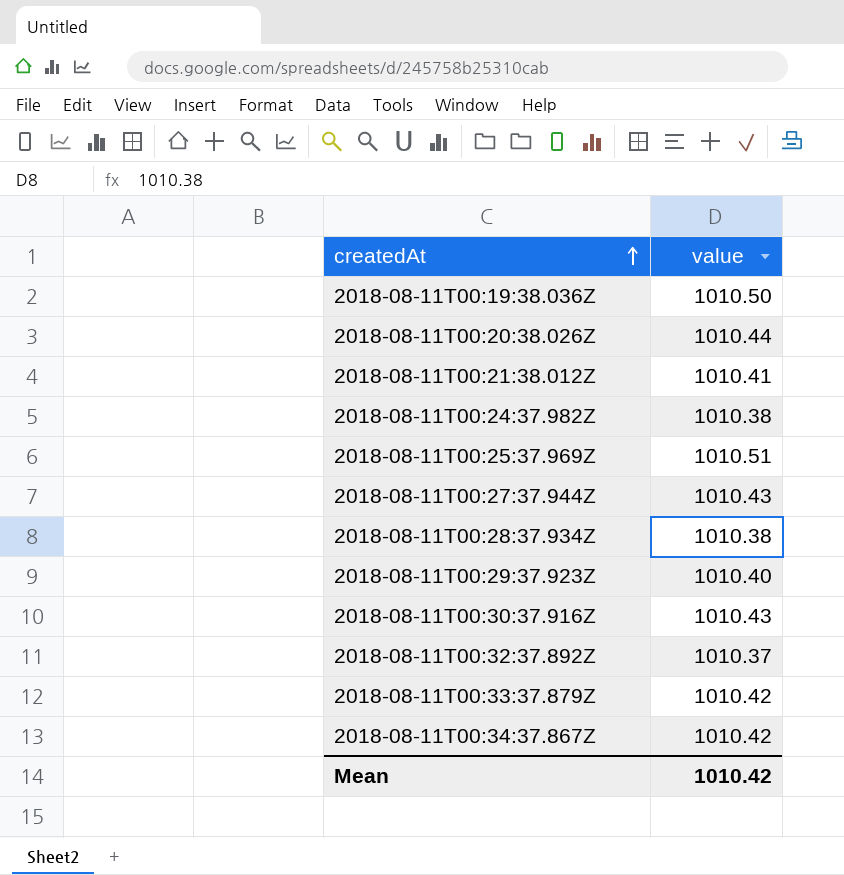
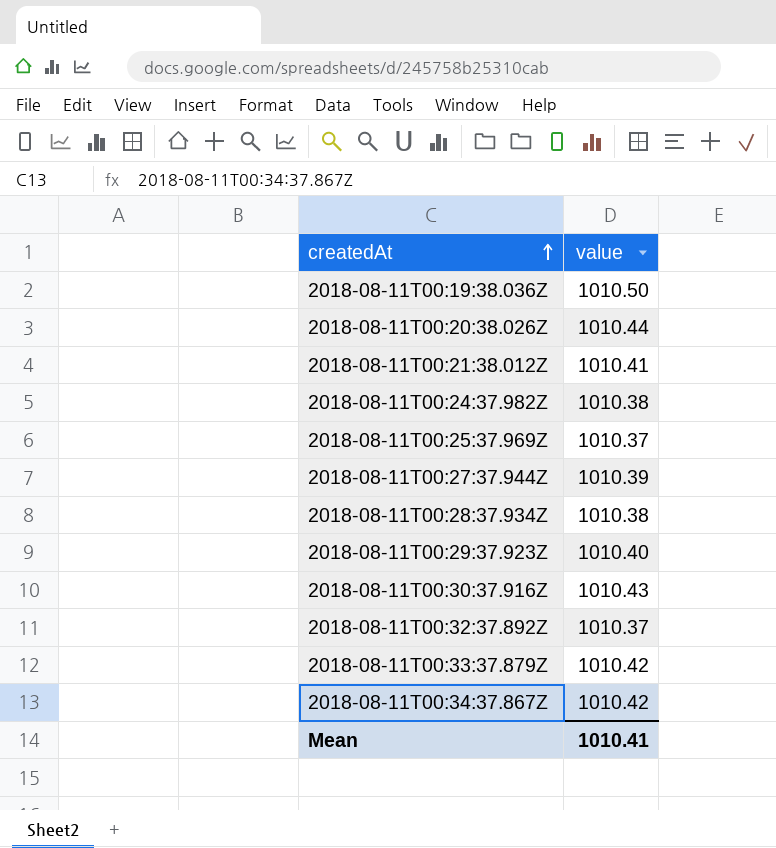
2018-08-11T00:25:37.969Z | value: 1010.51 -> 1010.37
2018-08-11T00:27:37.944Z | value: 1010.43 -> 1010.39
Mean | value: 1010.42 -> 1010.41

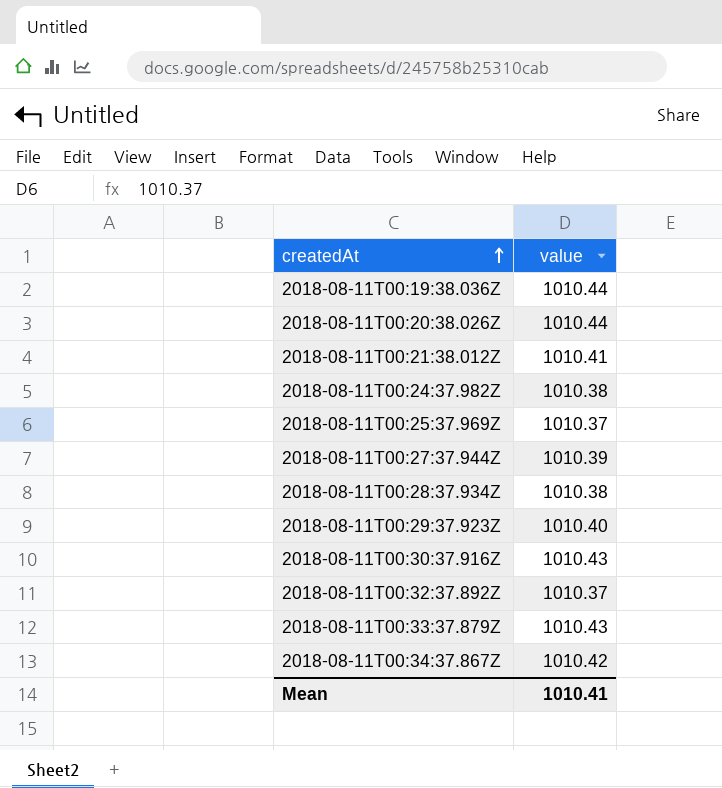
2018-08-11T00:19:38.036Z | value: 1010.50 -> 1010.44
2018-08-11T00:33:37.879Z | value: 1010.42 -> 1010.43

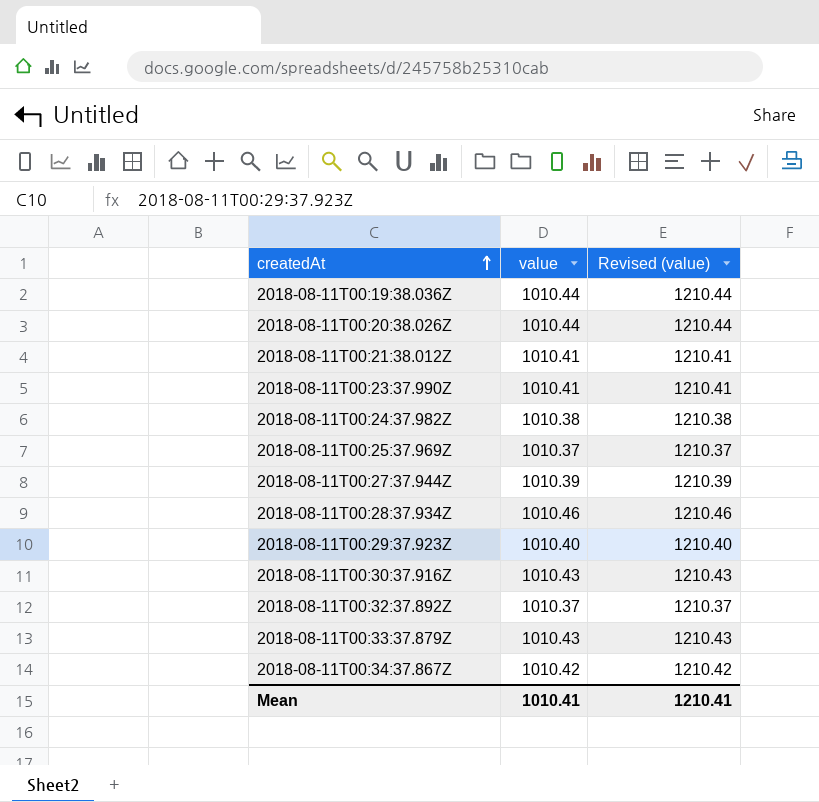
column Revised (value) | formula: none -> [value] + 200
row 2018-08-11T00:23:37.990Z: none -> 1010.41 | 1210.41
2018-08-11T00:28:37.934Z | value: 1010.38 -> 1010.46

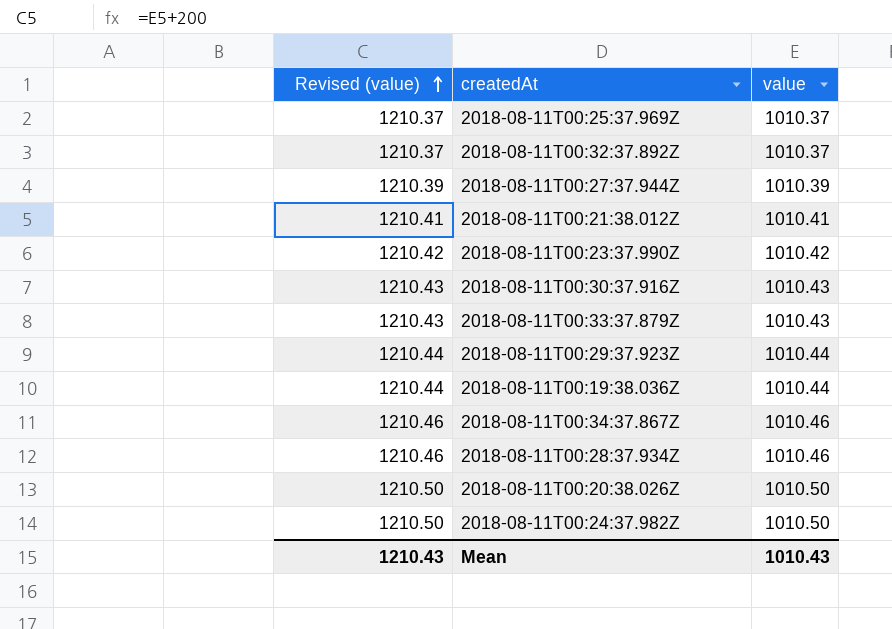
row order: createdAt ascending -> Revised (value) ascending
column Revised (value) | position: 3 -> 1
2018-08-11T00:23:37.990Z | Revised (value): 1210.41 -> 1210.42
2018-08-11T00:23:37.990Z | value: 1010.41 -> 1010.42
2018-08-11T00:29:37.923Z | Revised (value): 1210.40 -> 1210.44
2018-08-11T00:29:37.923Z | value: 1010.40 -> 1010.44
2018-08-11T00:34:37.867Z | Revised (value): 1210.42 -> 1210.46
2018-08-11T00:34:37.867Z | value: 1010.42 -> 1010.46
2018-08-11T00:20:38.026Z | Revised (value): 1210.44 -> 1210.50
2018-08-11T00:20:38.026Z | value: 1010.44 -> 1010.50
2018-08-11T00:24:37.982Z | Revised (value): 1210.38 -> 1210.50
2018-08-11T00:24:37.982Z | value: 1010.38 -> 1010.50
Mean | Revised (value): 1210.41 -> 1210.43
Mean | value: 1010.41 -> 1010.43

